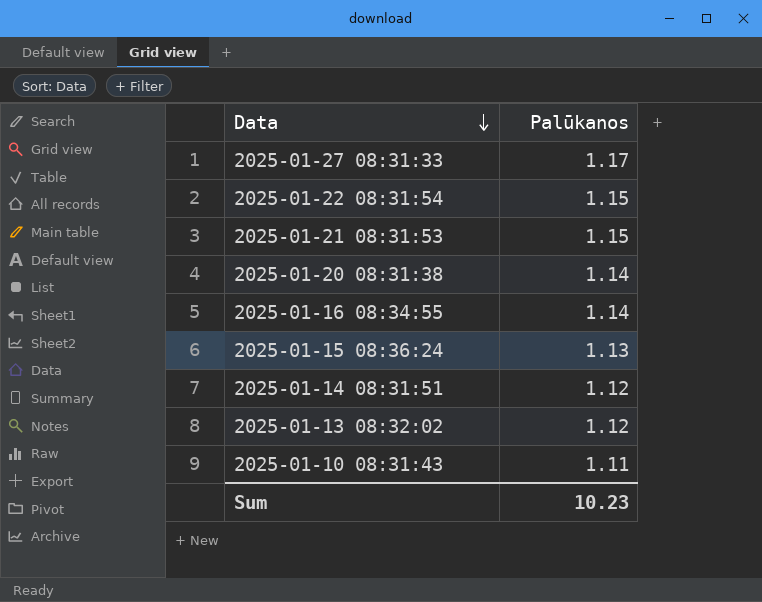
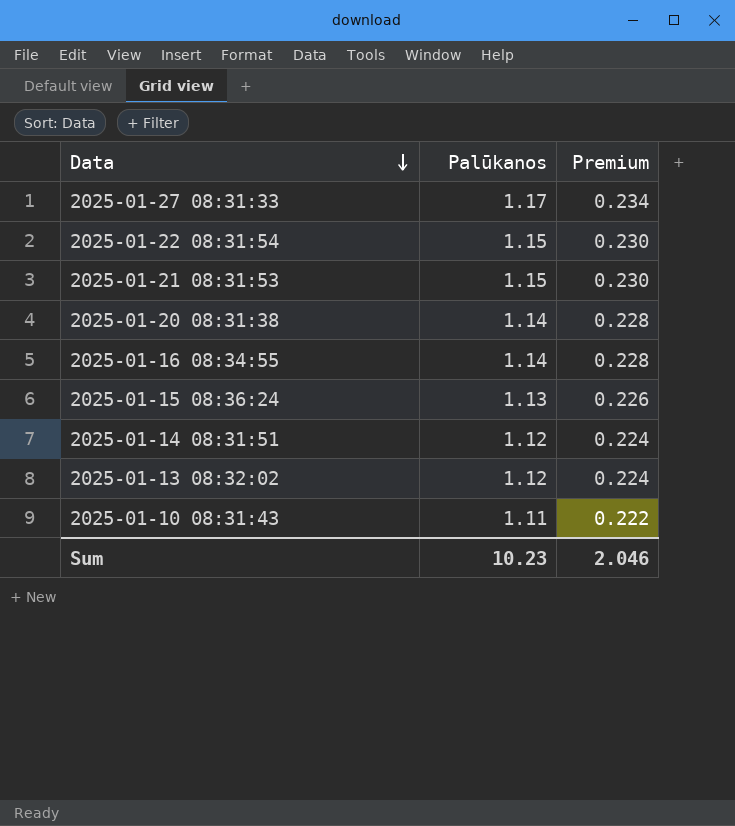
column Premium | formula: none -> [Palūkanos] * 0.2

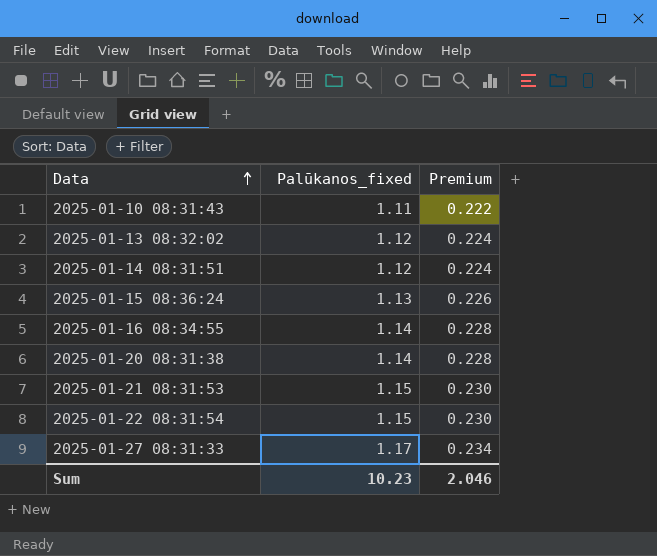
row order: Data descending -> Data ascending
column name: Palūkanos -> Palūkanos_fixed

